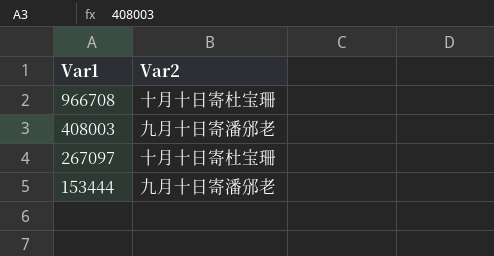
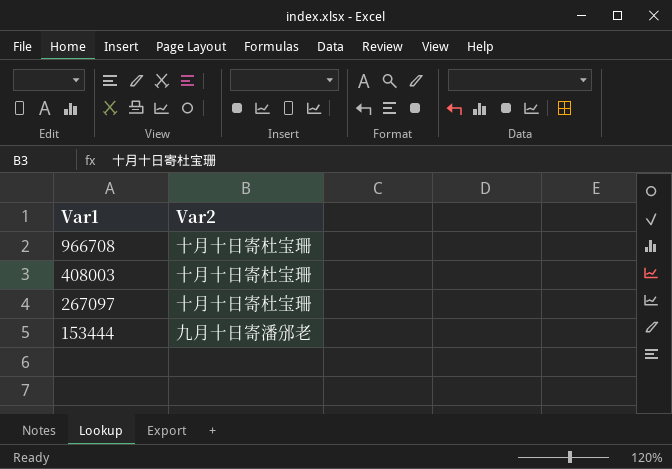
408003 | Var2: 九月十日寄潘邠老 -> 十月十日寄杜宝珊

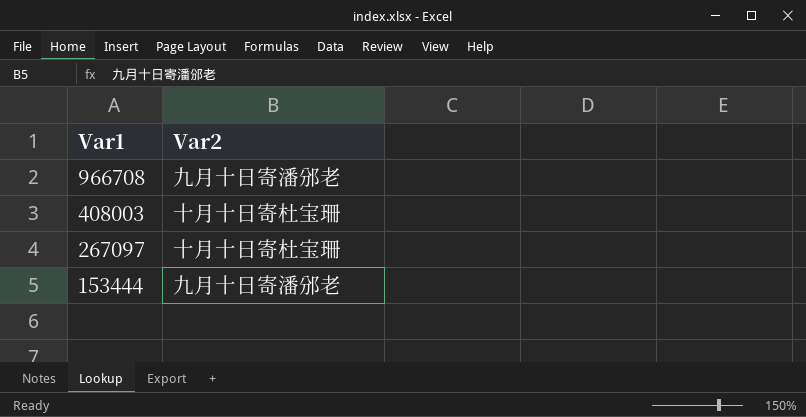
966708 | Var2: 十月十日寄杜宝珊 -> 九月十日寄潘邠老

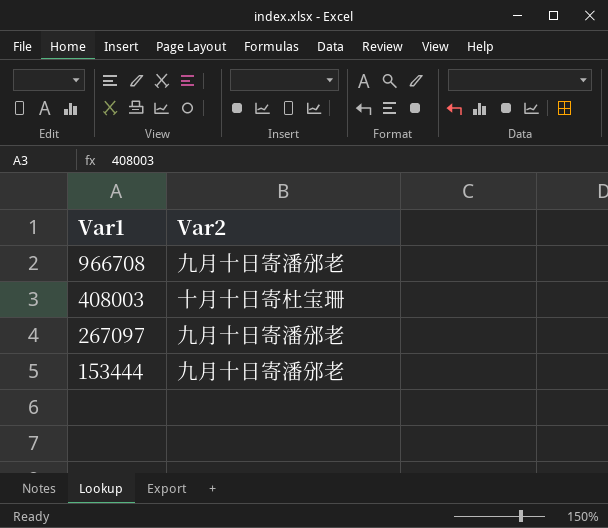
267097 | Var2: 十月十日寄杜宝珊 -> 九月十日寄潘邠老

